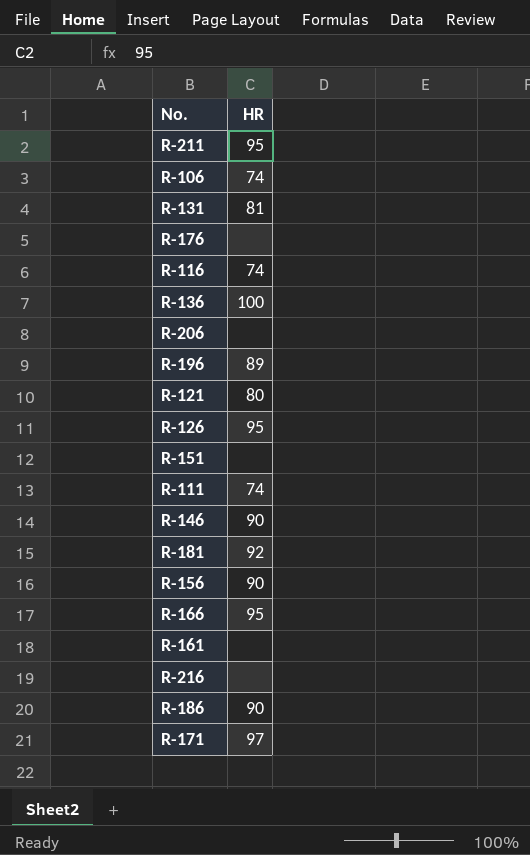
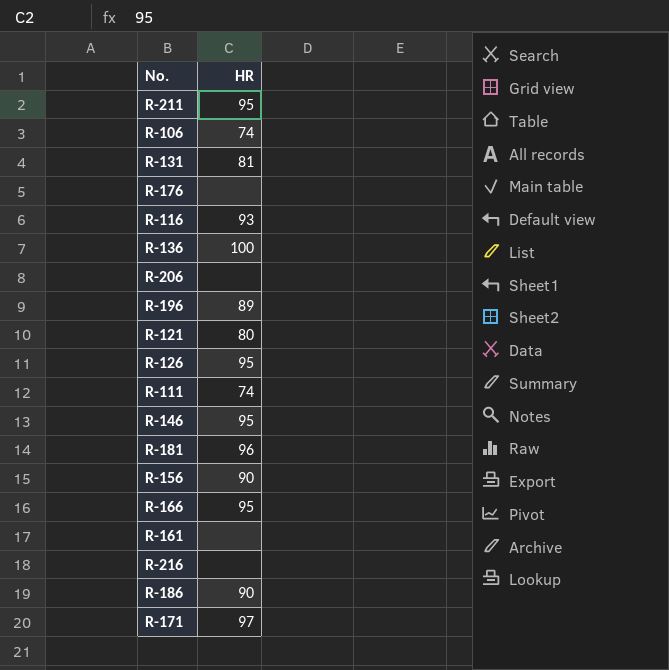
row R-151: none -> none
R-116 | HR: 74 -> 93
R-146 | HR: 90 -> 95
R-181 | HR: 92 -> 96

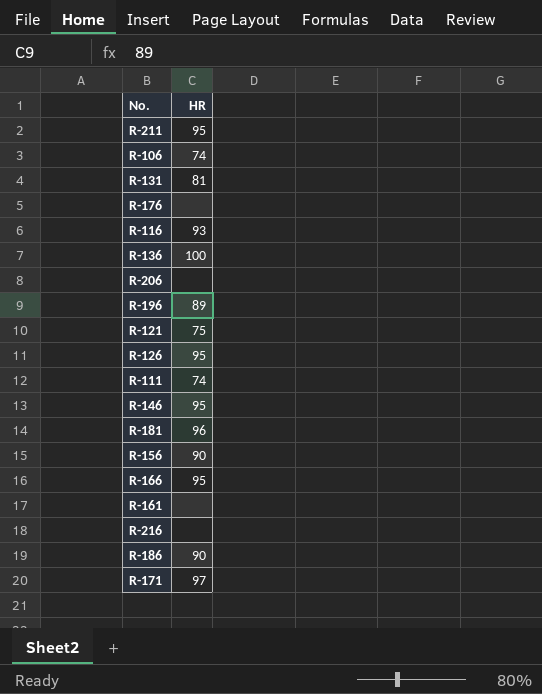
R-121 | HR: 80 -> 75

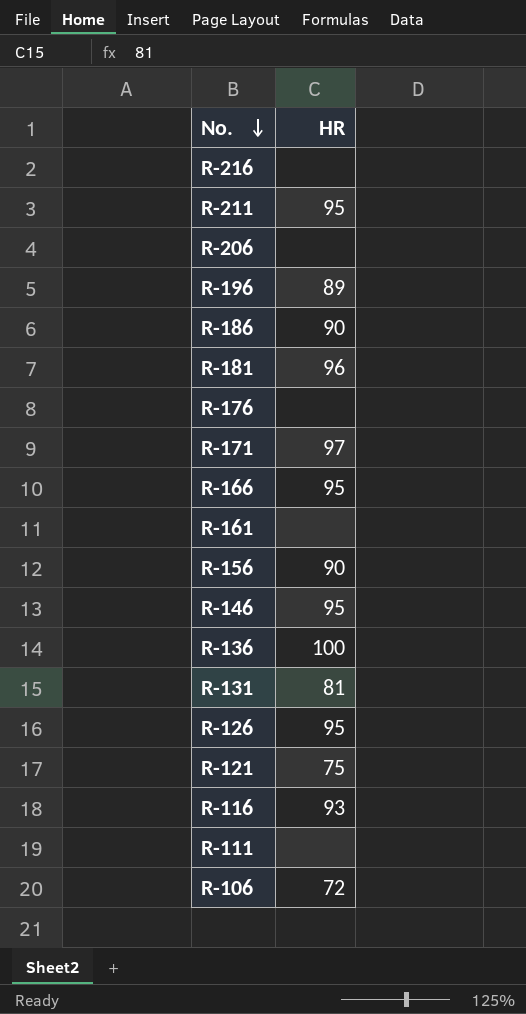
row order: none -> No. descending
R-111 | HR: 74 -> none
R-106 | HR: 74 -> 72

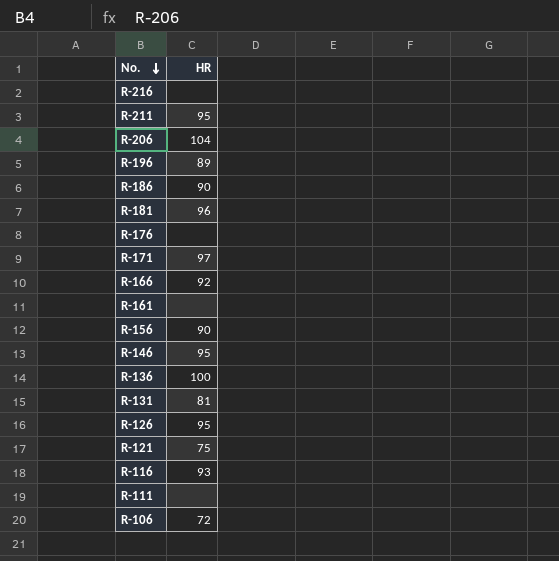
R-206 | HR: none -> 104
R-166 | HR: 95 -> 92

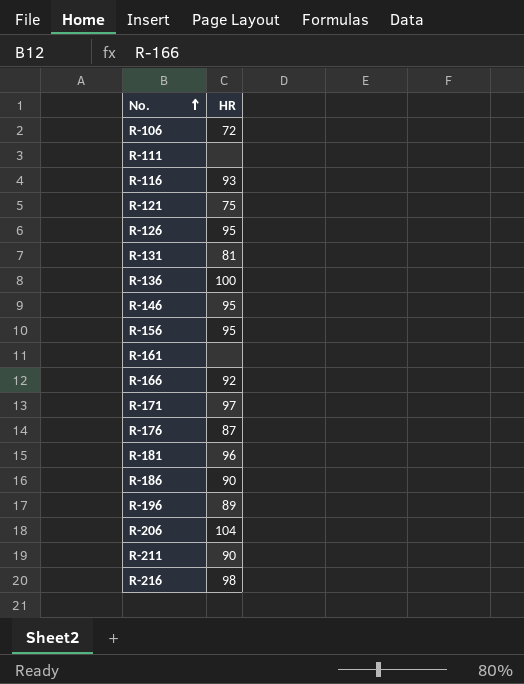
row order: No. descending -> No. ascending
R-156 | HR: 90 -> 95
R-176 | HR: none -> 87
R-211 | HR: 95 -> 90
R-216 | HR: none -> 98

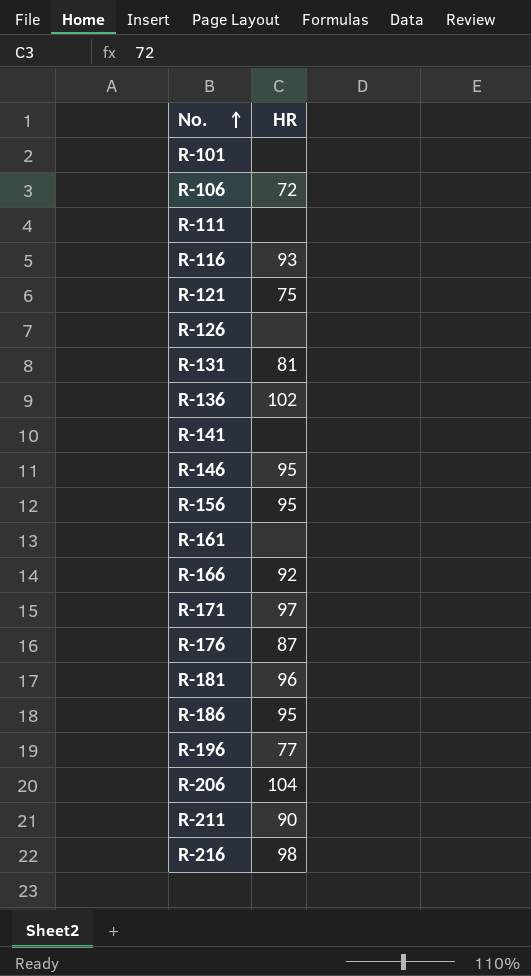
row R-101: none -> none
R-126 | HR: 95 -> none
R-136 | HR: 100 -> 102
row R-141: none -> none
R-186 | HR: 90 -> 95
R-196 | HR: 89 -> 77

